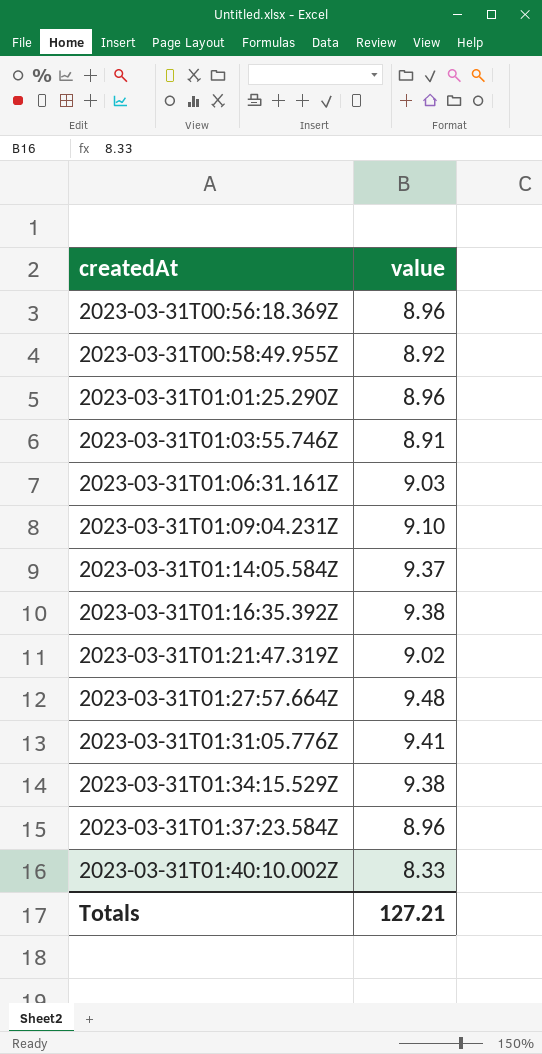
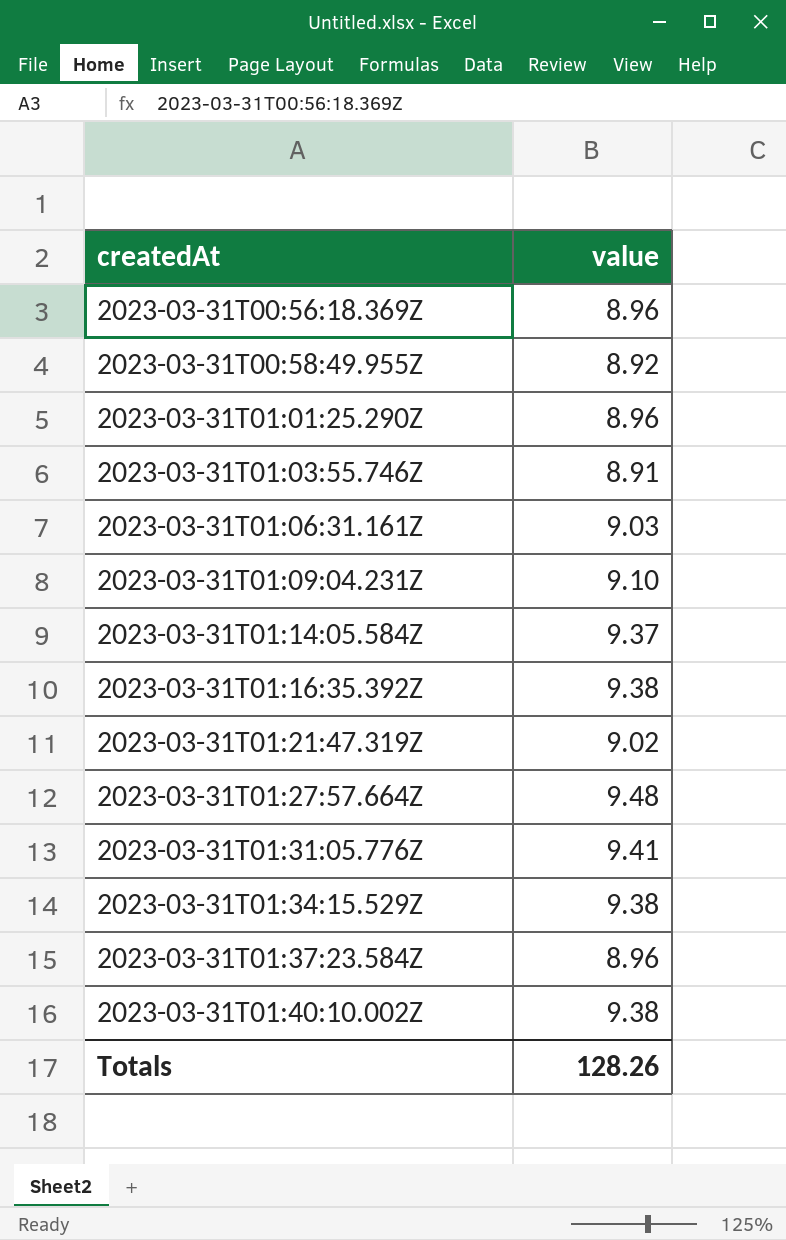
2023-03-31T01:40:10.002Z | value: 8.33 -> 9.38
Totals | value: 127.21 -> 128.26

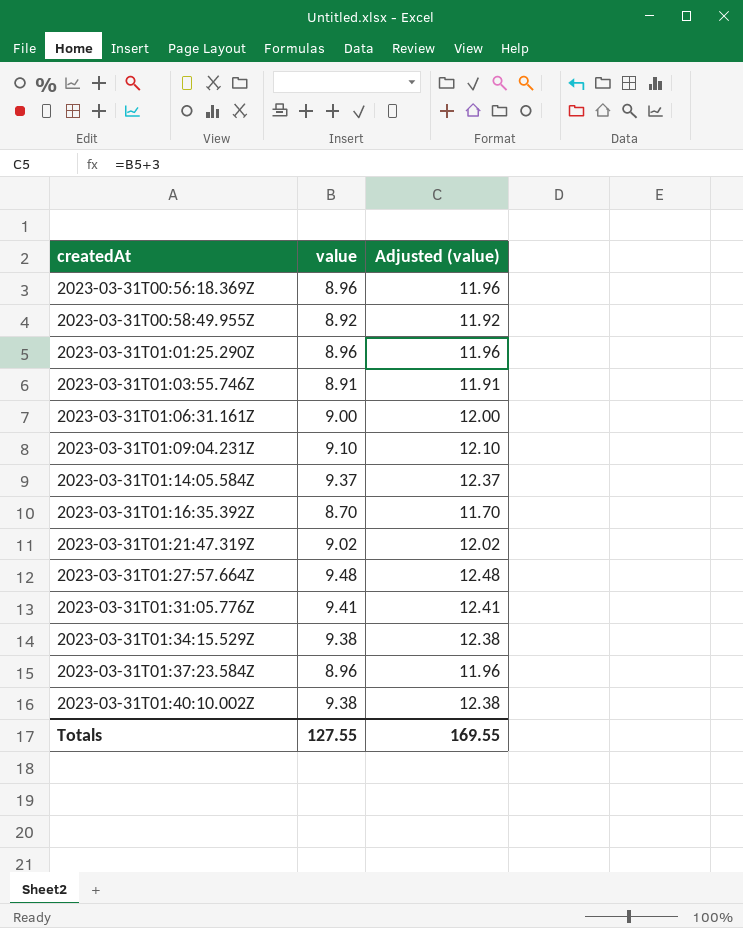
column Adjusted (value) | formula: none -> [value] + 3
2023-03-31T01:06:31.161Z | value: 9.03 -> 9.00
2023-03-31T01:16:35.392Z | value: 9.38 -> 8.70
Totals | value: 128.26 -> 127.55

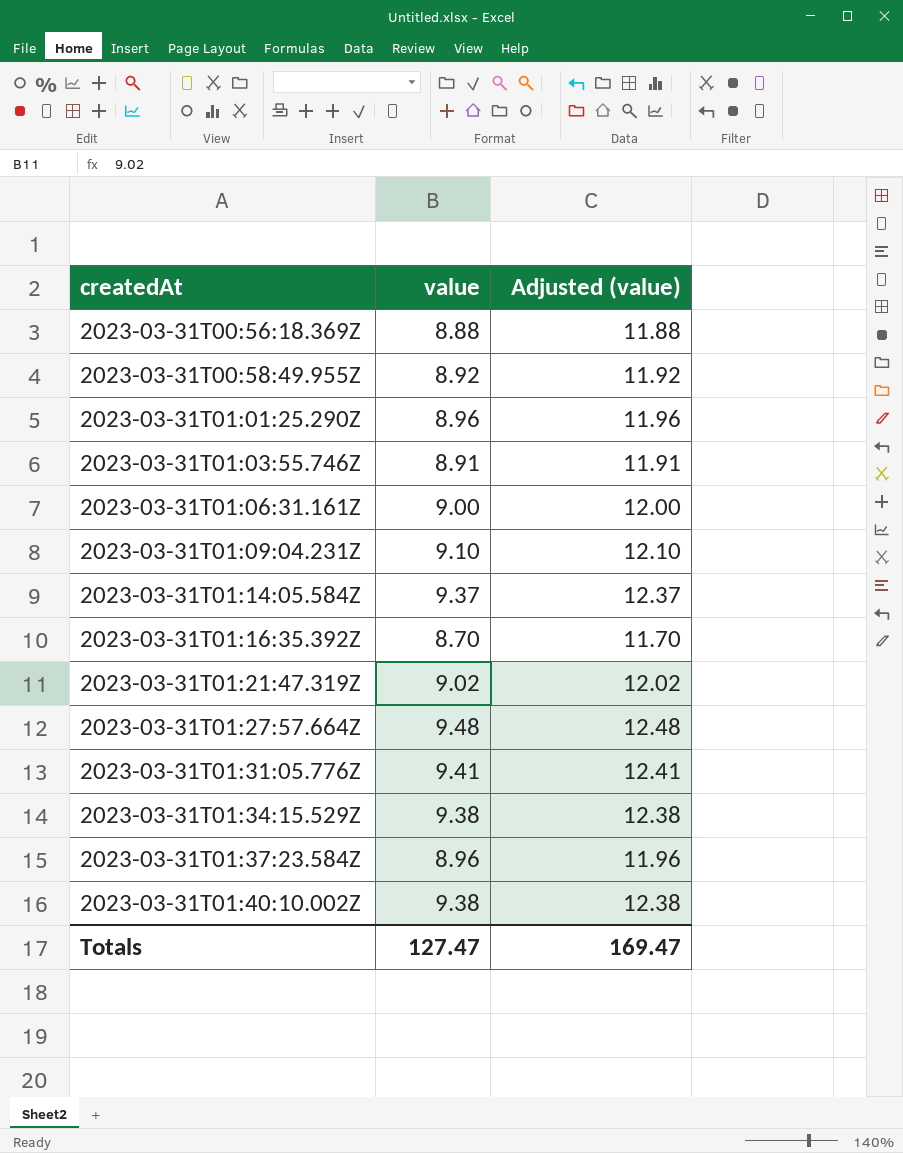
2023-03-31T00:56:18.369Z | value: 8.96 -> 8.88
2023-03-31T00:56:18.369Z | Adjusted (value): 11.96 -> 11.88
Totals | value: 127.55 -> 127.47
Totals | Adjusted (value): 169.55 -> 169.47

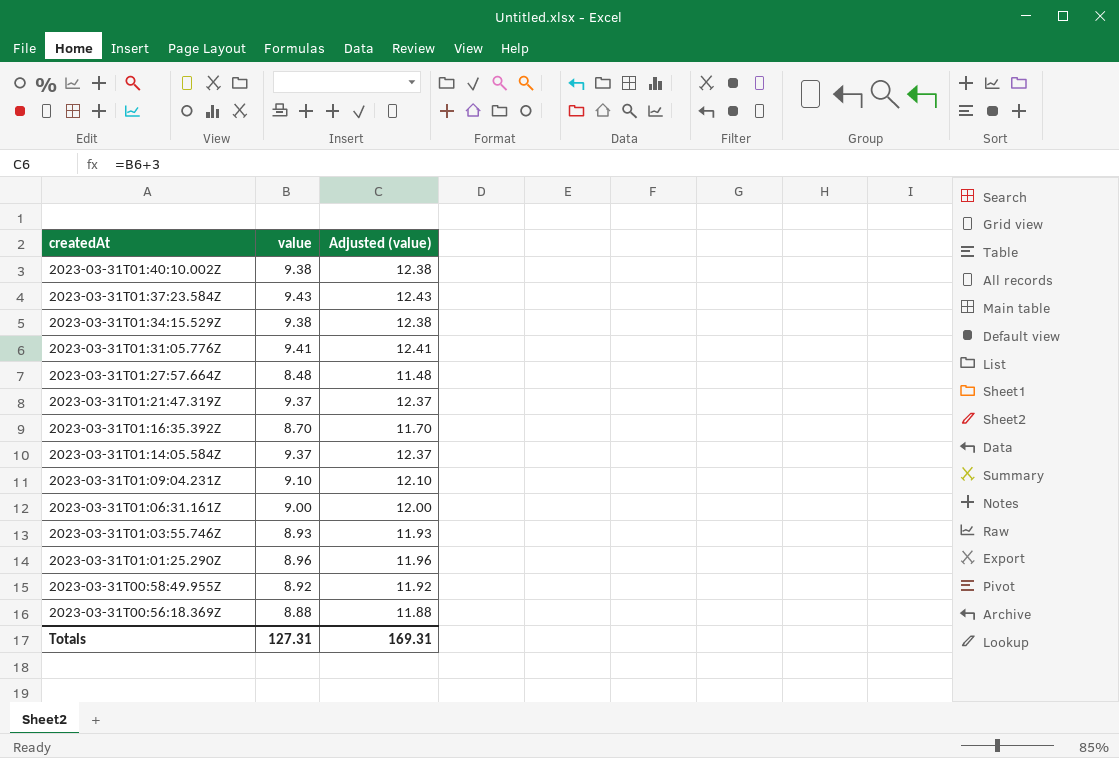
row order: createdAt ascending -> createdAt descending
2023-03-31T01:37:23.584Z | value: 8.96 -> 9.43
2023-03-31T01:37:23.584Z | Adjusted (value): 11.96 -> 12.43
2023-03-31T01:27:57.664Z | value: 9.48 -> 8.48
2023-03-31T01:27:57.664Z | Adjusted (value): 12.48 -> 11.48
2023-03-31T01:21:47.319Z | value: 9.02 -> 9.37
2023-03-31T01:21:47.319Z | Adjusted (value): 12.02 -> 12.37
2023-03-31T01:03:55.746Z | value: 8.91 -> 8.93
2023-03-31T01:03:55.746Z | Adjusted (value): 11.91 -> 11.93
Totals | value: 127.47 -> 127.31
Totals | Adjusted (value): 169.47 -> 169.31

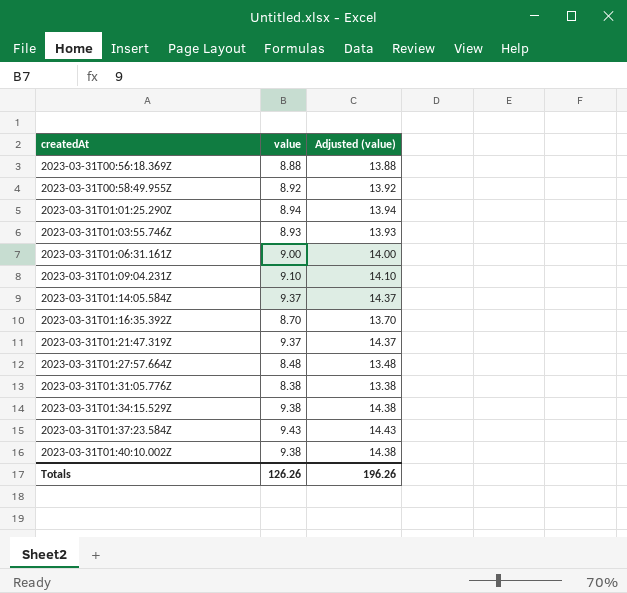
row order: createdAt descending -> createdAt ascending
column Adjusted (value) | formula: [value] + 3 -> [value] + 5
2023-03-31T01:01:25.290Z | value: 8.96 -> 8.94
2023-03-31T01:31:05.776Z | value: 9.41 -> 8.38
Totals | value: 127.31 -> 126.26
Totals | Adjusted (value): 169.31 -> 196.26

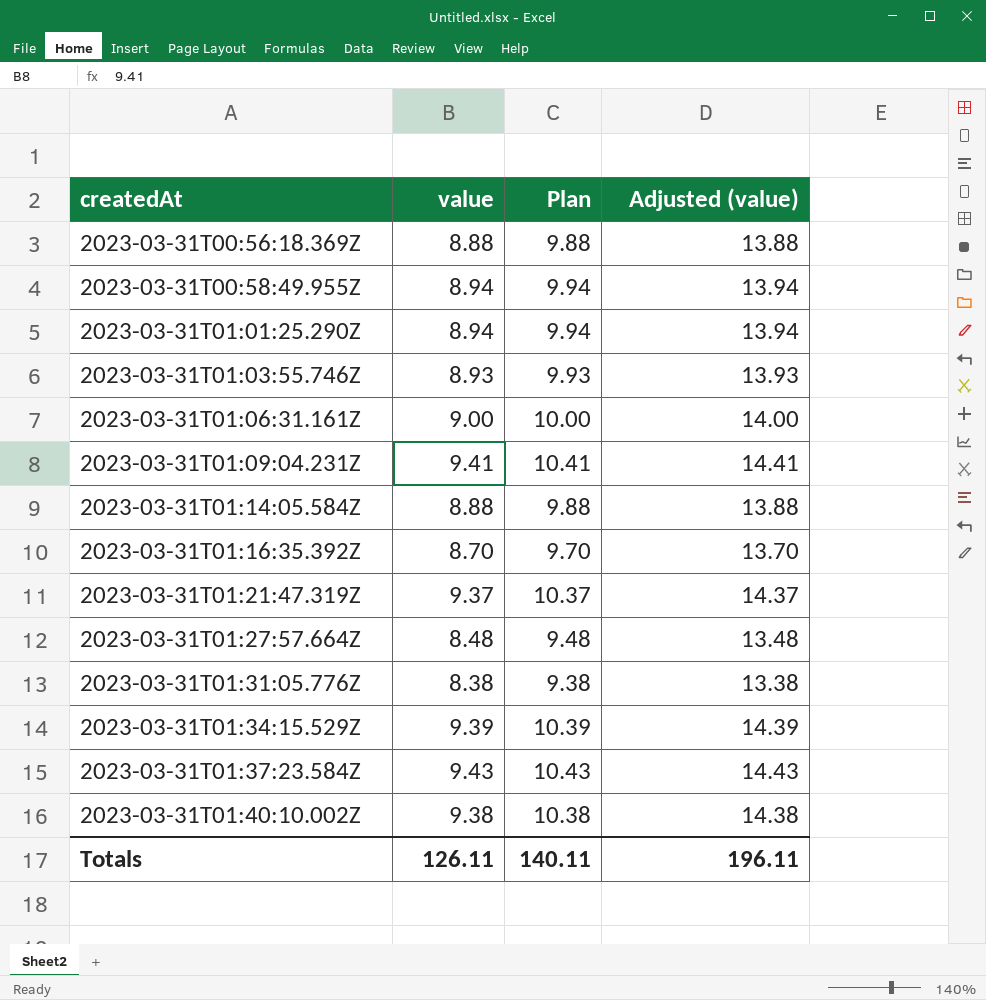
column Plan | formula: none -> [value] + 1
2023-03-31T00:58:49.955Z | value: 8.92 -> 8.94
2023-03-31T00:58:49.955Z | Adjusted (value): 13.92 -> 13.94
2023-03-31T01:09:04.231Z | value: 9.10 -> 9.41
2023-03-31T01:09:04.231Z | Adjusted (value): 14.10 -> 14.41
2023-03-31T01:14:05.584Z | value: 9.37 -> 8.88
2023-03-31T01:14:05.584Z | Adjusted (value): 14.37 -> 13.88
2023-03-31T01:34:15.529Z | value: 9.38 -> 9.39
2023-03-31T01:34:15.529Z | Adjusted (value): 14.38 -> 14.39
Totals | value: 126.26 -> 126.11
Totals | Adjusted (value): 196.26 -> 196.11

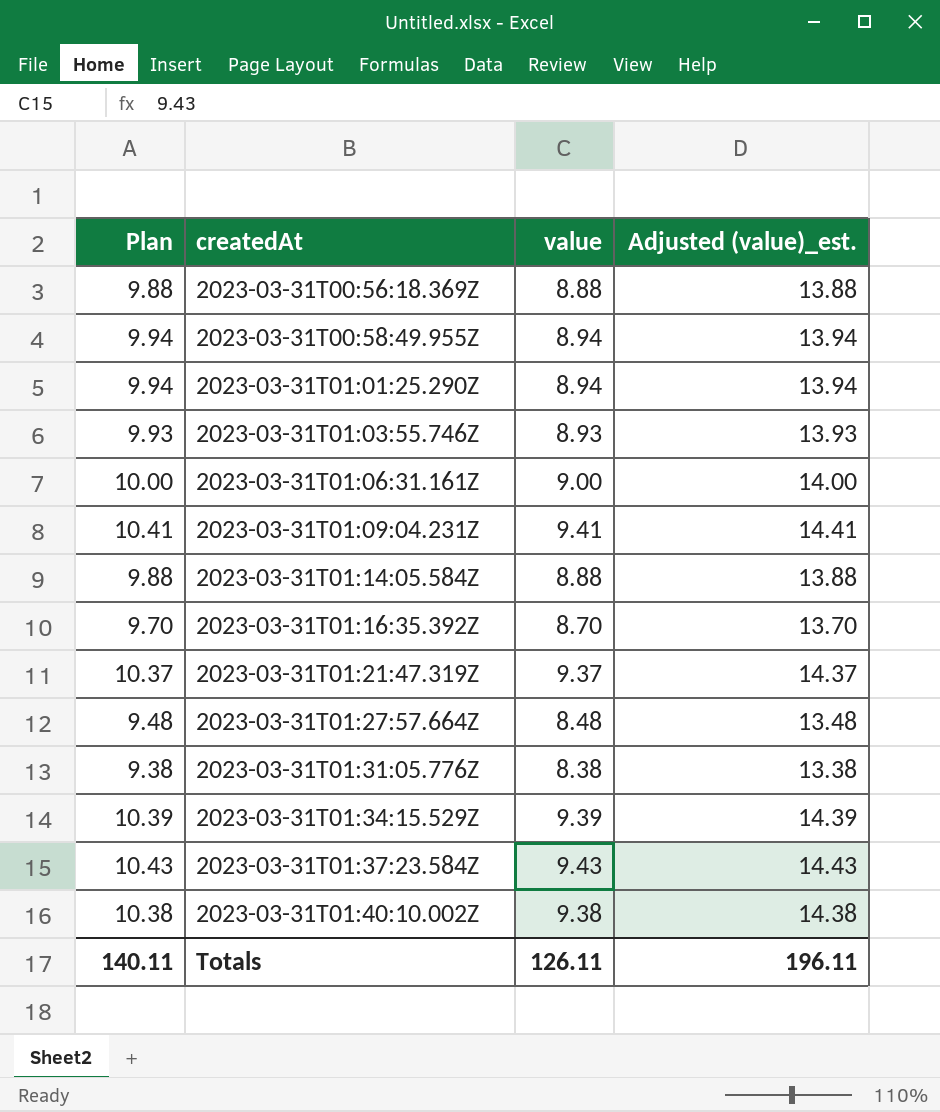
column Plan | position: 3 -> 1
column name: Adjusted (value) -> Adjusted (value)_est.

